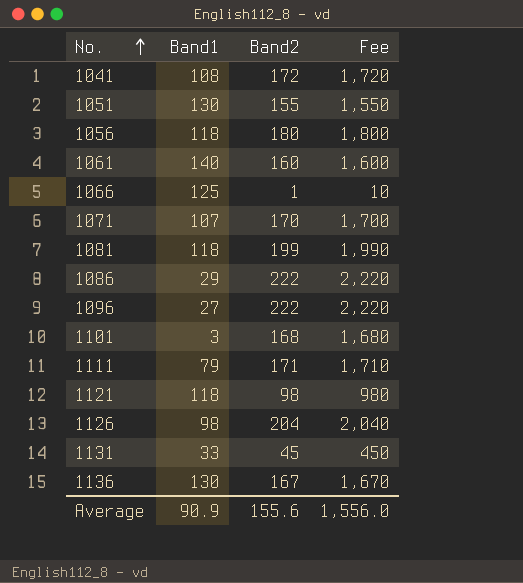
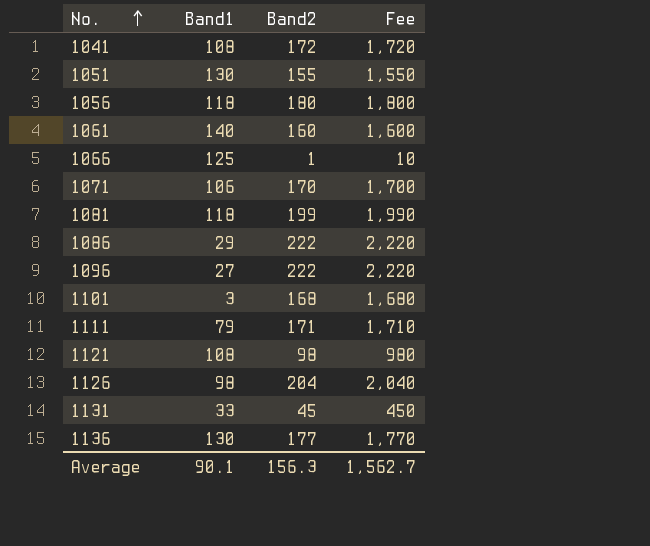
1071 | Band1: 107 -> 106
1121 | Band1: 118 -> 108
1136 | Band2: 167 -> 177
1136 | Fee: 1,670 -> 1,770
Average | Band1: 90.9 -> 90.1
Average | Band2: 155.6 -> 156.3
Average | Fee: 1,556.0 -> 1,562.7

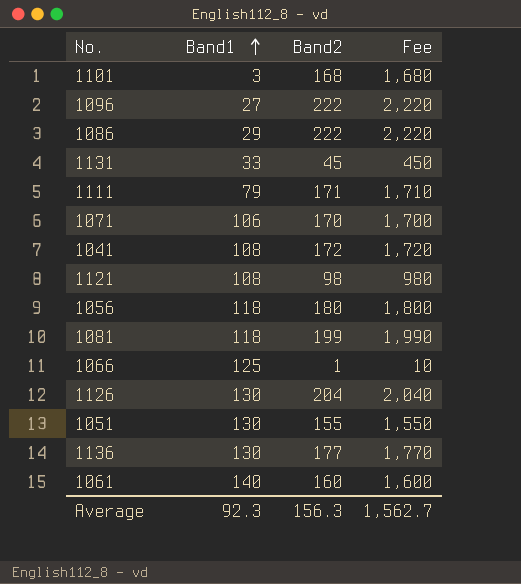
row order: No. ascending -> Band1 ascending
1126 | Band1: 98 -> 130
Average | Band1: 90.1 -> 92.3

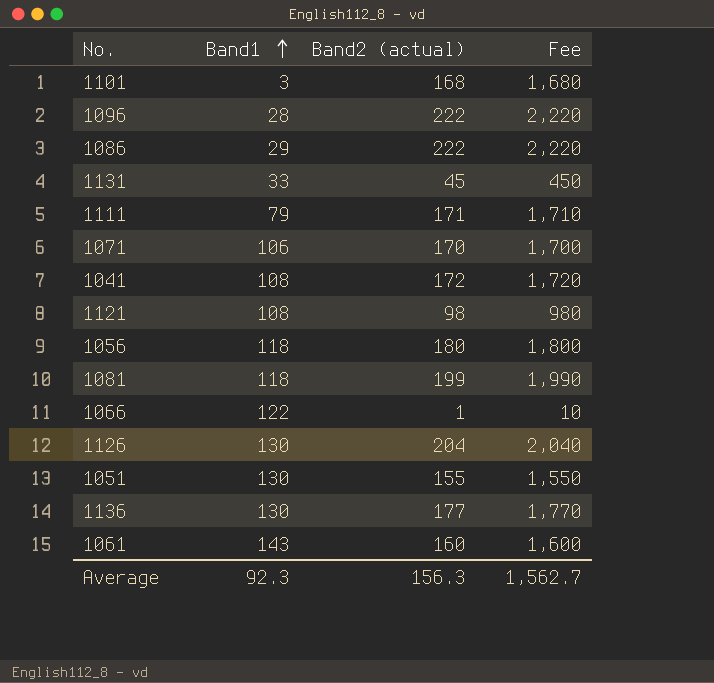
column name: Band2 -> Band2 (actual)
1096 | Band1: 27 -> 28
1066 | Band1: 125 -> 122
1061 | Band1: 140 -> 143

